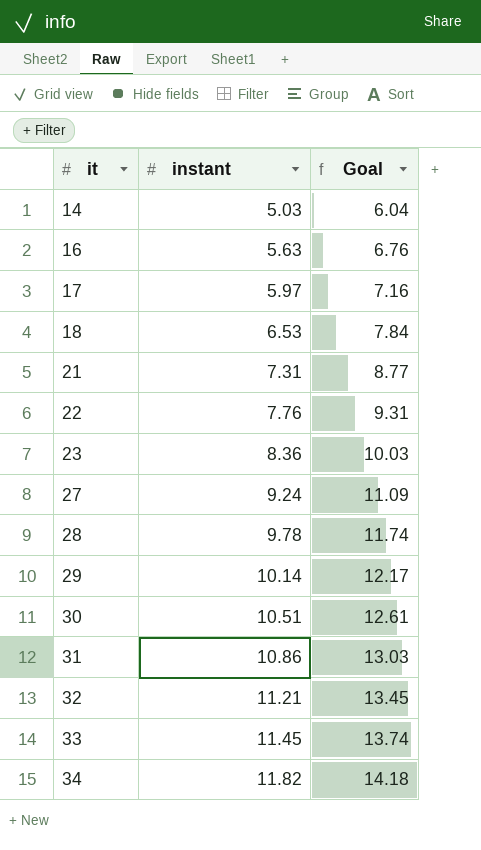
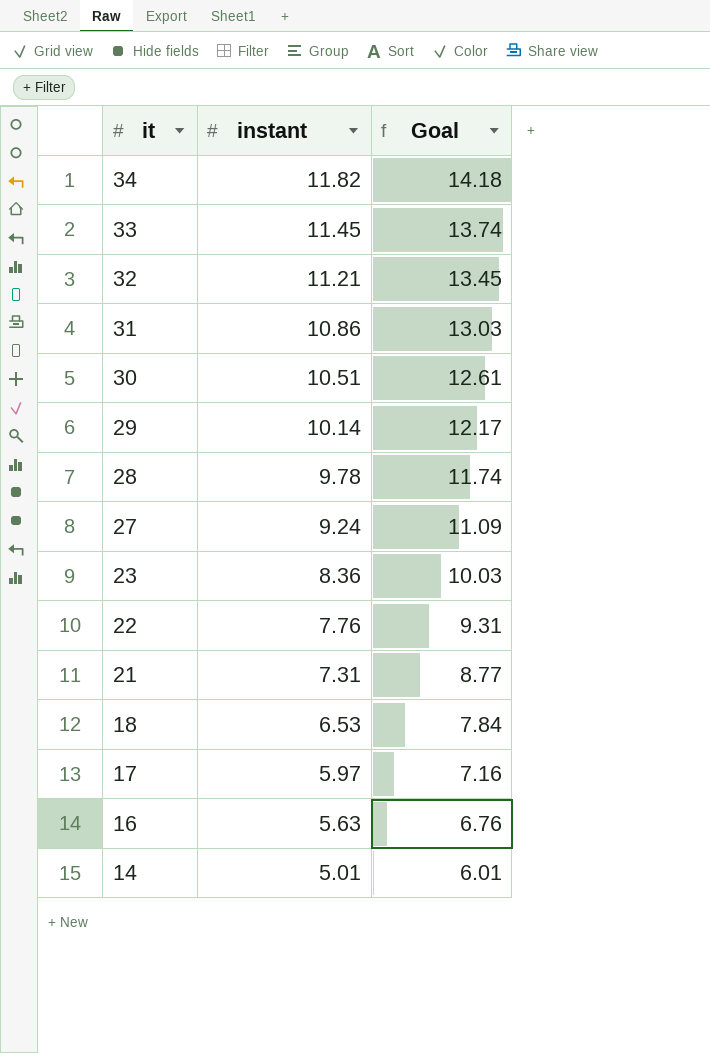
row order: it ascending -> it descending
14 | instant: 5.03 -> 5.01
14 | Goal: 6.04 -> 6.01

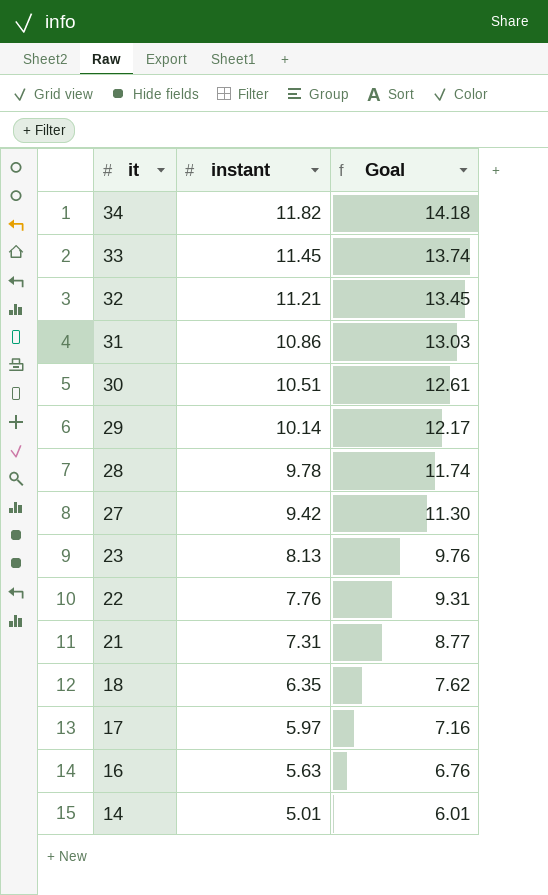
27 | instant: 9.24 -> 9.42
27 | Goal: 11.09 -> 11.30
23 | instant: 8.36 -> 8.13
23 | Goal: 10.03 -> 9.76
18 | instant: 6.53 -> 6.35
18 | Goal: 7.84 -> 7.62

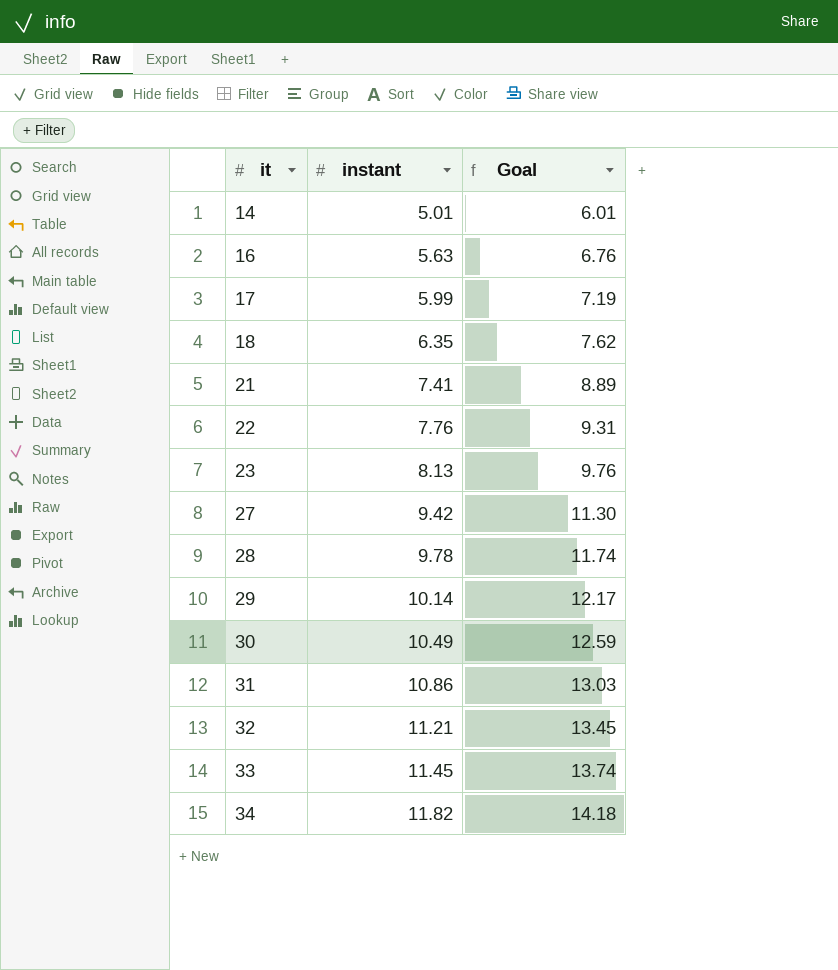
row order: it descending -> it ascending
17 | instant: 5.97 -> 5.99
17 | Goal: 7.16 -> 7.19
21 | instant: 7.31 -> 7.41
21 | Goal: 8.77 -> 8.89
30 | instant: 10.51 -> 10.49
30 | Goal: 12.61 -> 12.59

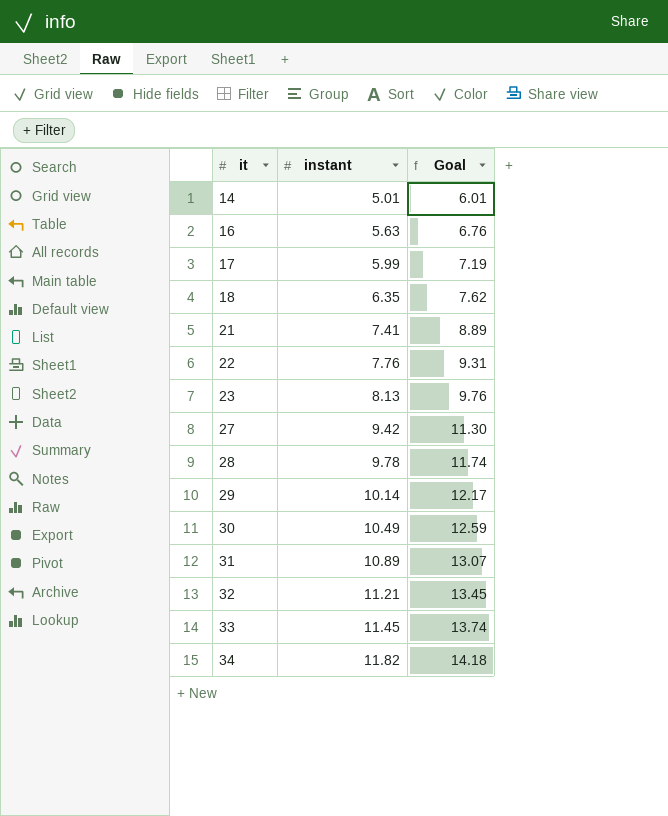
31 | instant: 10.86 -> 10.89
31 | Goal: 13.03 -> 13.07

